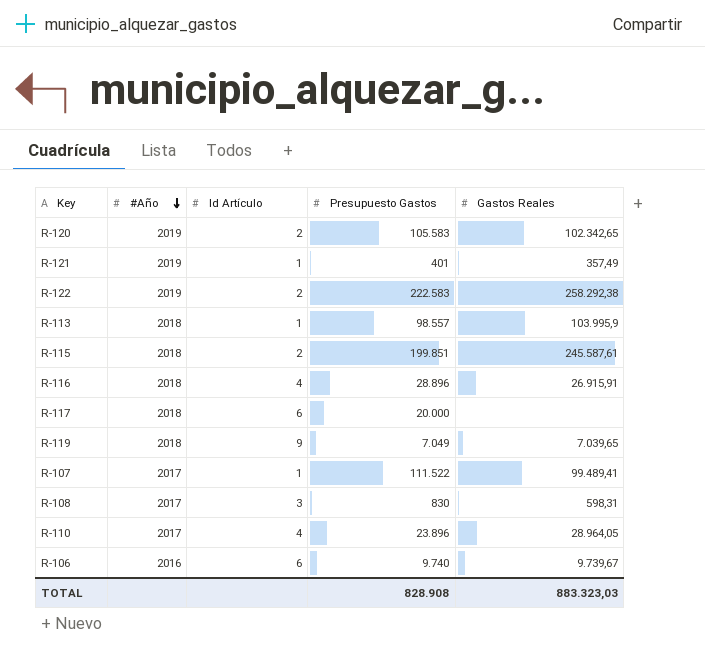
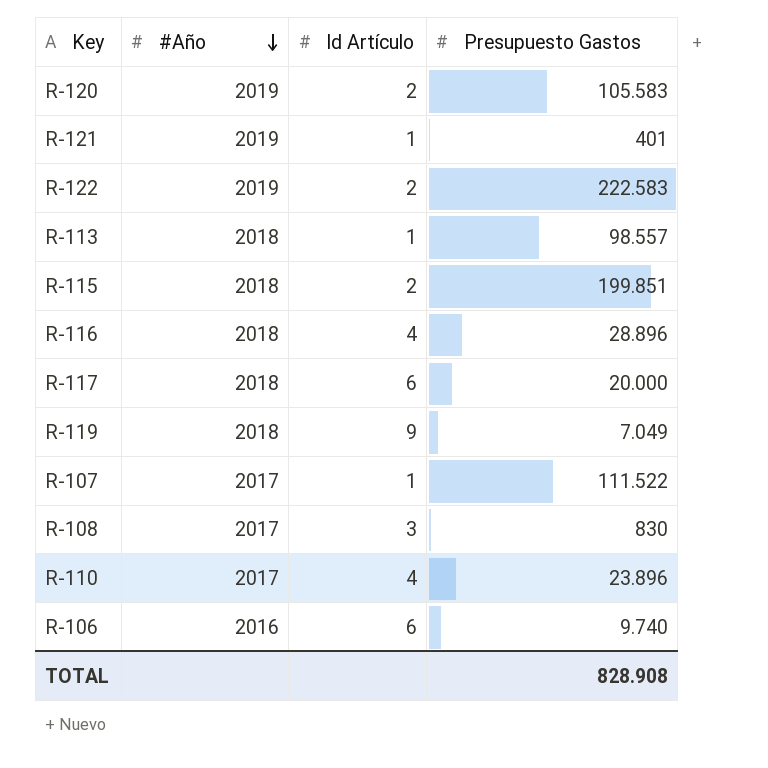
column Gastos Reales | position: 5 -> none

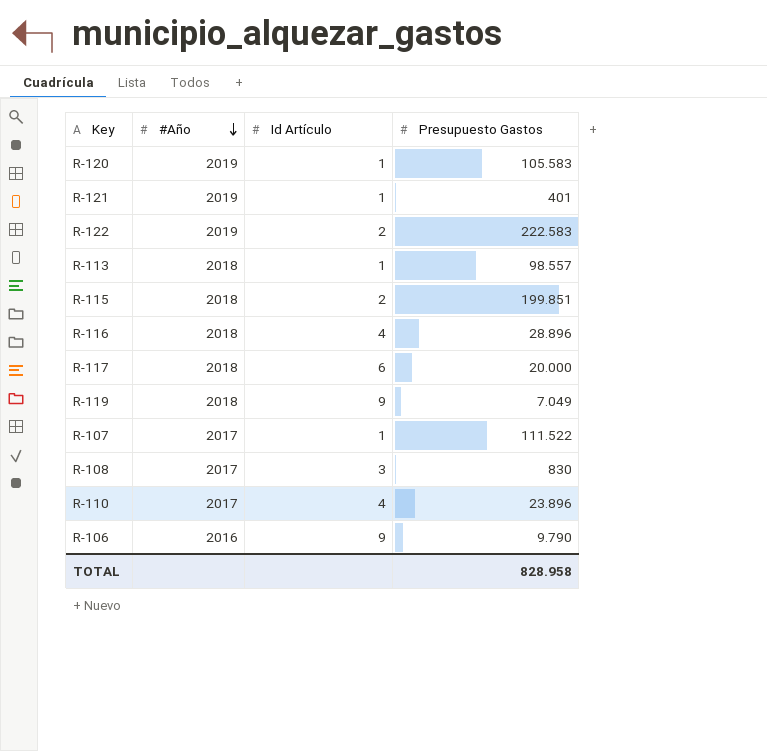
R-120 | Id Artículo: 2 -> 1
R-106 | Id Artículo: 6 -> 9
R-106 | Presupuesto Gastos: 9.740 -> 9.790
TOTAL | Presupuesto Gastos: 828.908 -> 828.958

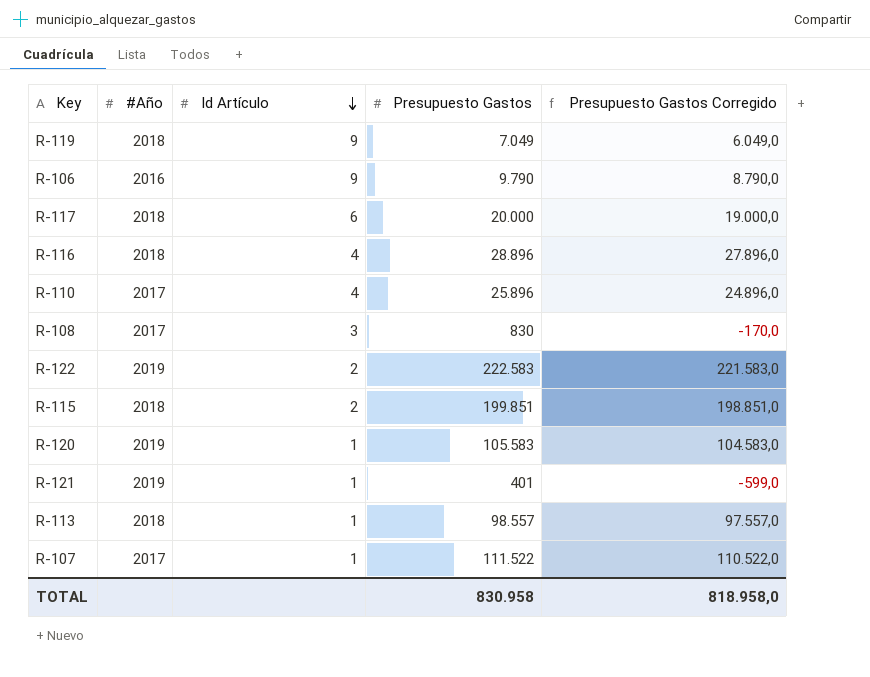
row order: #Año descending -> Id Artículo descending
column Presupuesto Gastos Corregido | formula: none -> [Presupuesto Gastos] - 1000
R-110 | Presupuesto Gastos: 23.896 -> 25.896
TOTAL | Presupuesto Gastos: 828.958 -> 830.958

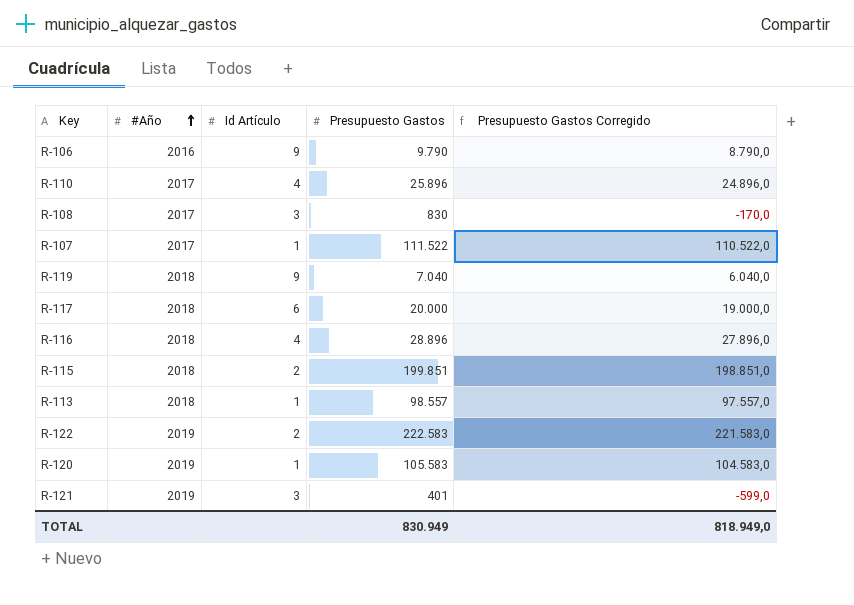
row order: Id Artículo descending -> #Año ascending
R-119 | Presupuesto Gastos: 7.049 -> 7.040
R-119 | Presupuesto Gastos Corregido: 6.049,0 -> 6.040,0
R-121 | Id Artículo: 1 -> 3
TOTAL | Presupuesto Gastos: 830.958 -> 830.949
TOTAL | Presupuesto Gastos Corregido: 818.958,0 -> 818.949,0

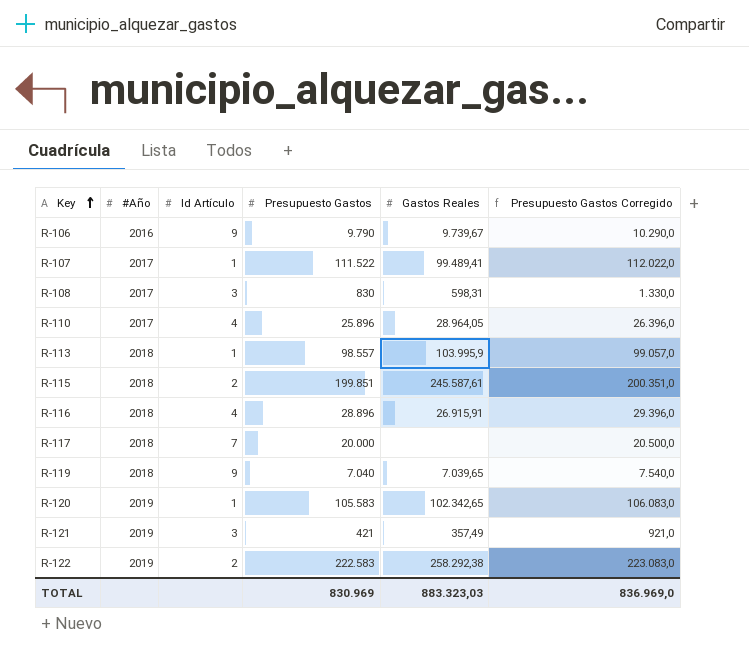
row order: #Año ascending -> Key ascending
column Gastos Reales | position: none -> 5
column Presupuesto Gastos Corregido | formula: [Presupuesto Gastos] - 1000 -> [Presupuesto Gastos] + 500
R-117 | Id Artículo: 6 -> 7
R-121 | Presupuesto Gastos: 401 -> 421
TOTAL | Presupuesto Gastos: 830.949 -> 830.969
TOTAL | Presupuesto Gastos Corregido: 818.949,0 -> 836.969,0

